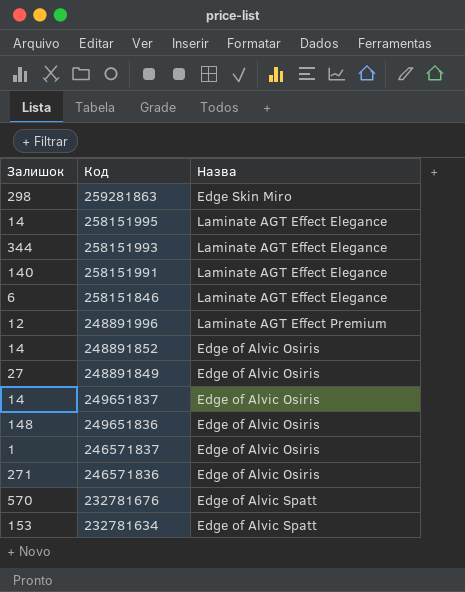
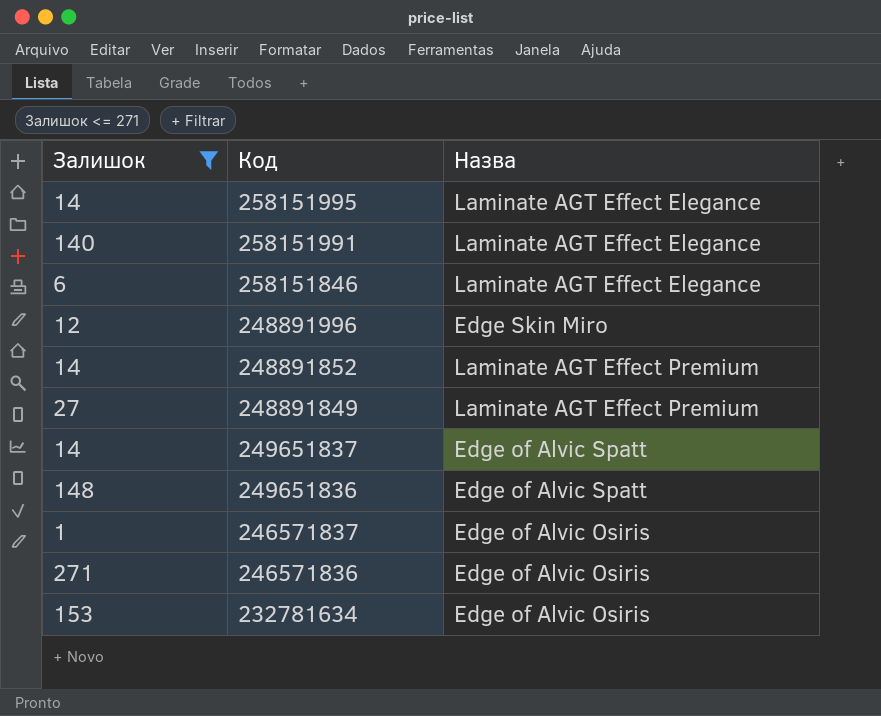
filter: none -> Залишок <= 271
248891996 | Назва: Laminate AGT Effect Premium -> Edge Skin Miro
248891852 | Назва: Edge of Alvic Osiris -> Laminate AGT Effect Premium
248891849 | Назва: Edge of Alvic Osiris -> Laminate AGT Effect Premium
249651837 | Назва: Edge of Alvic Osiris -> Edge of Alvic Spatt
249651836 | Назва: Edge of Alvic Osiris -> Edge of Alvic Spatt
232781634 | Назва: Edge of Alvic Spatt -> Edge of Alvic Osiris

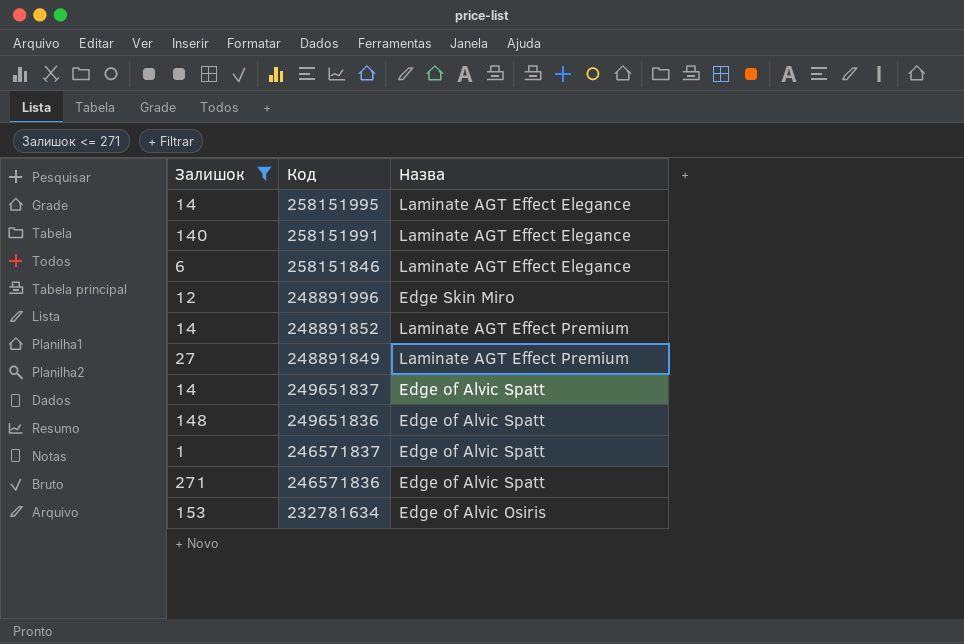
246571837 | Назва: Edge of Alvic Osiris -> Edge of Alvic Spatt
246571836 | Назва: Edge of Alvic Osiris -> Edge of Alvic Spatt

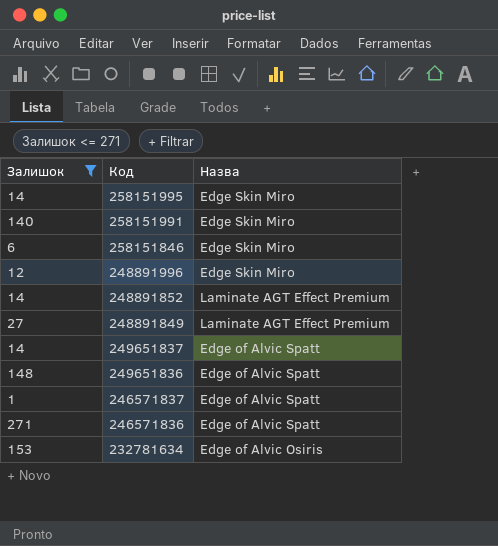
258151995 | Назва: Laminate AGT Effect Elegance -> Edge Skin Miro
258151991 | Назва: Laminate AGT Effect Elegance -> Edge Skin Miro
258151846 | Назва: Laminate AGT Effect Elegance -> Edge Skin Miro

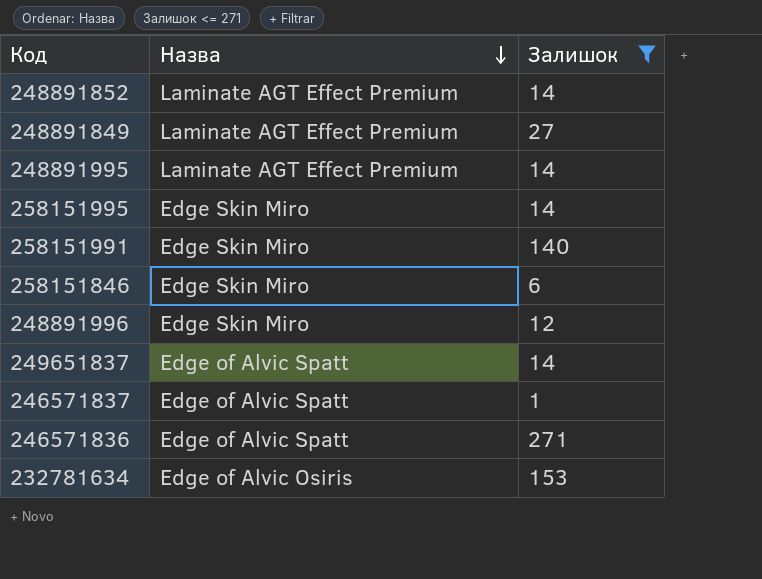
row order: none -> Назва descending
column Залишок | position: 1 -> 3
row 249651836: 148 | Edge of Alvic Spatt -> none
row 248891995: none -> Laminate AGT Effect Premium | 14

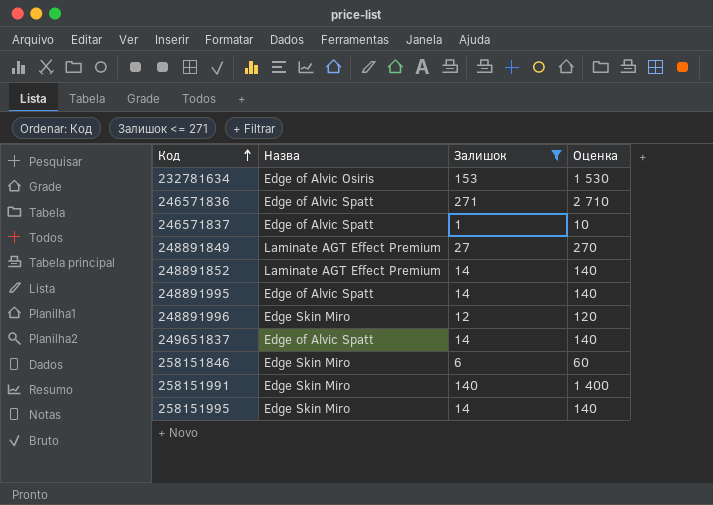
row order: Назва descending -> Код ascending
column Оценка | formula: none -> [Залишок] * 10
248891995 | Назва: Laminate AGT Effect Premium -> Edge of Alvic Spatt

